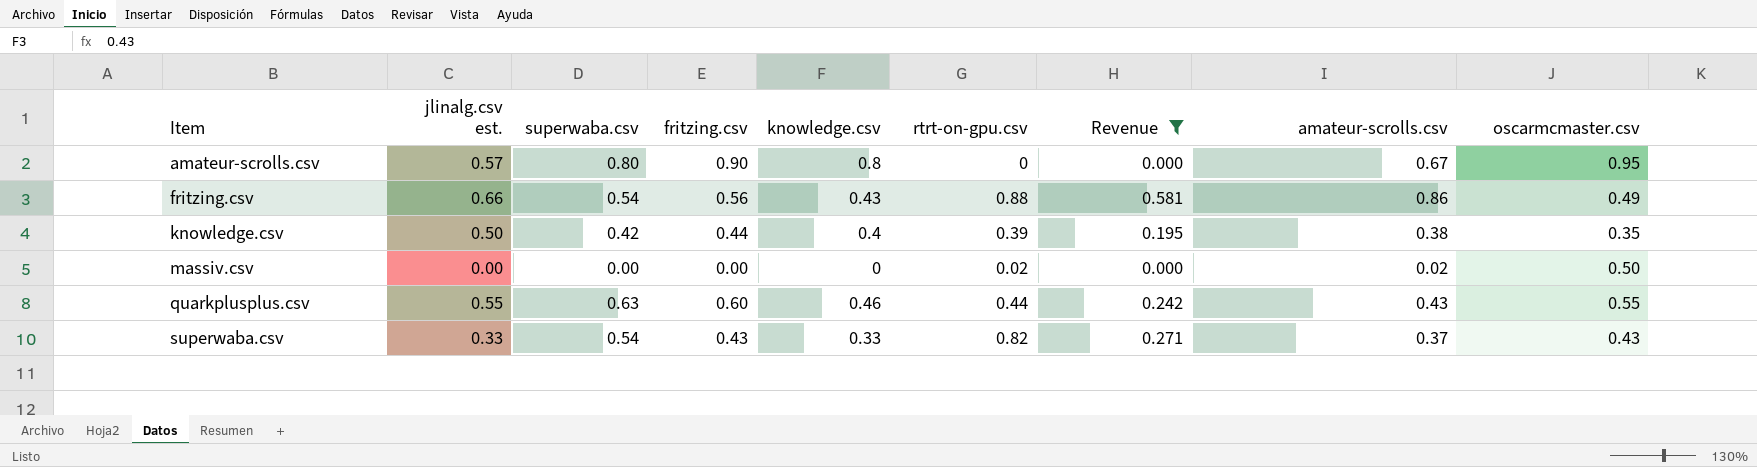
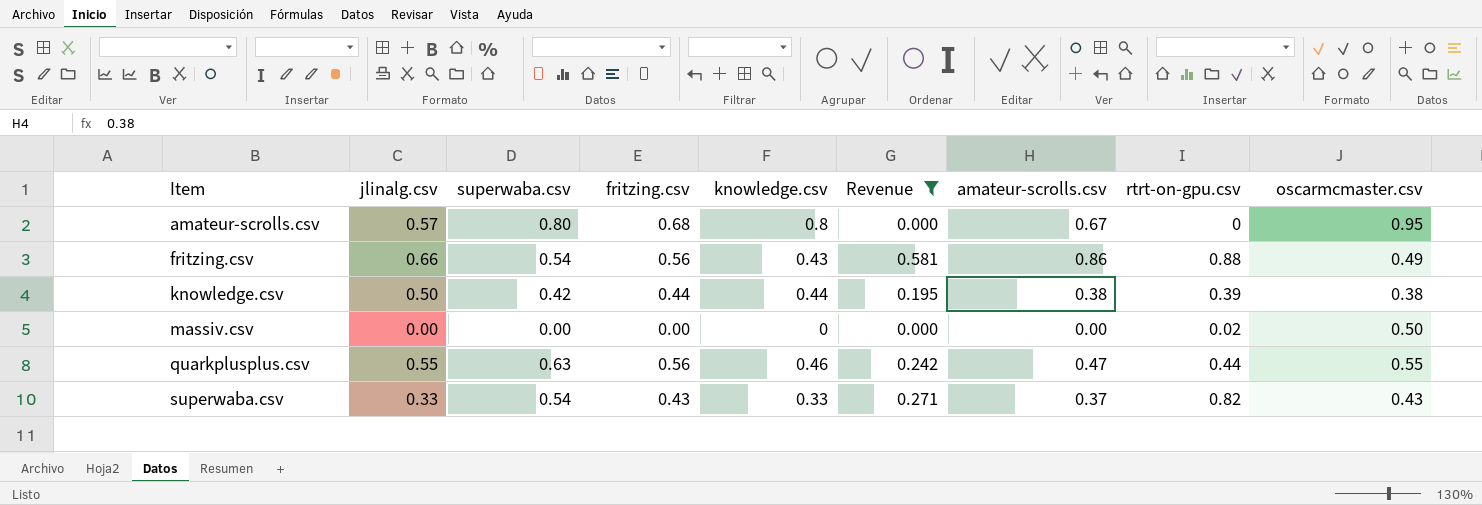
column name: jlinalg.csv est. -> jlinalg.csv
column rtrt-on-gpu.csv | position: 6 -> 8
amateur-scrolls.csv | fritzing.csv: 0.90 -> 0.68
knowledge.csv | knowledge.csv: 0.4 -> 0.44
knowledge.csv | oscarmcmaster.csv: 0.35 -> 0.38
massiv.csv | amateur-scrolls.csv: 0.02 -> 0.00
quarkplusplus.csv | fritzing.csv: 0.60 -> 0.56
quarkplusplus.csv | amateur-scrolls.csv: 0.43 -> 0.47

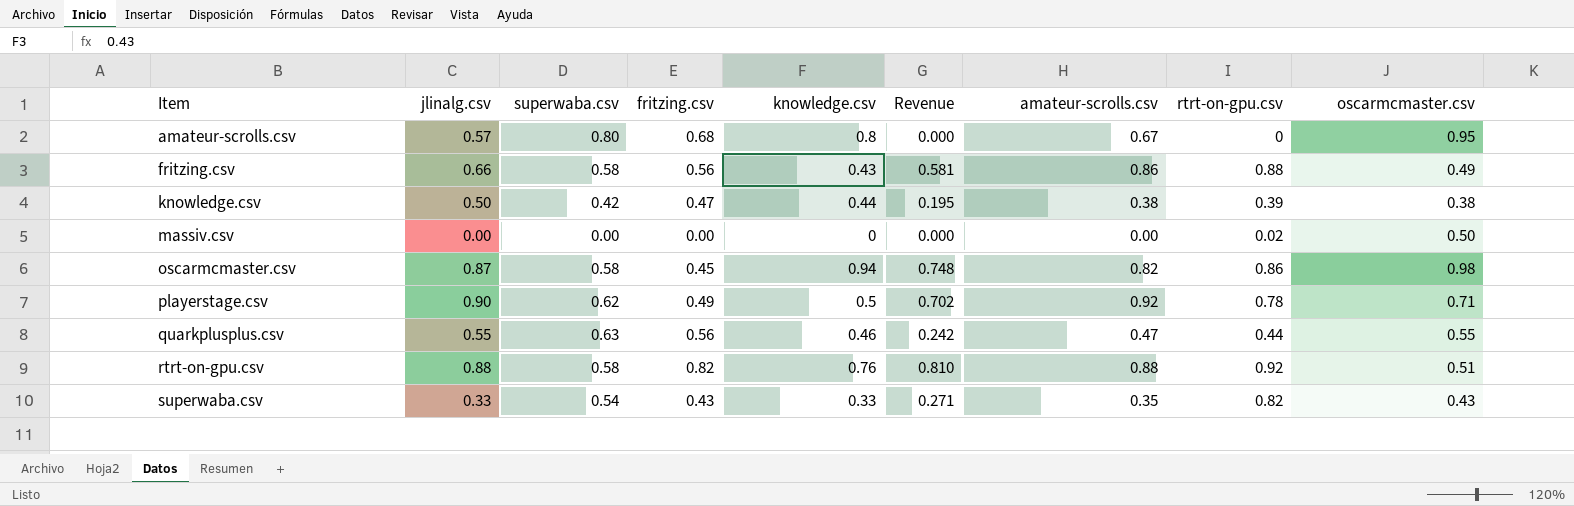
filter: Revenue <= 0.581 -> none
fritzing.csv | superwaba.csv: 0.54 -> 0.58
knowledge.csv | fritzing.csv: 0.44 -> 0.47
superwaba.csv | amateur-scrolls.csv: 0.37 -> 0.35

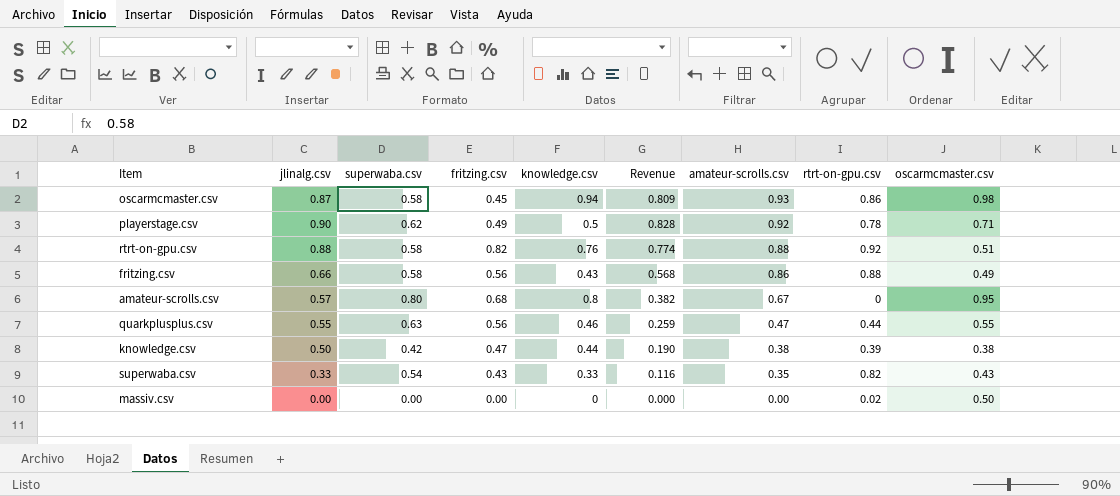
row order: Item ascending -> amateur-scrolls.csv descending
column Revenue | formula: [jlinalg.csv] * [rtrt-on-gpu.csv] -> [jlinalg.csv] * [amateur-scrolls.csv]
oscarmcmaster.csv | amateur-scrolls.csv: 0.82 -> 0.93

